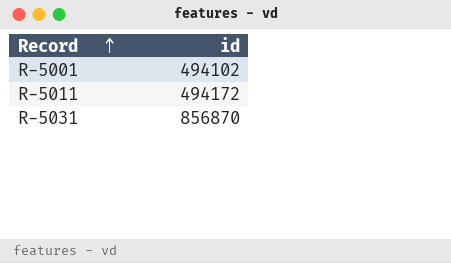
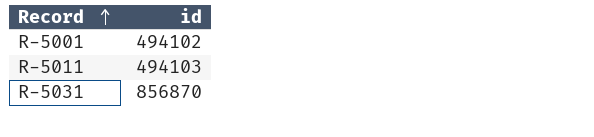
R-5011 | id: 494172 -> 494103

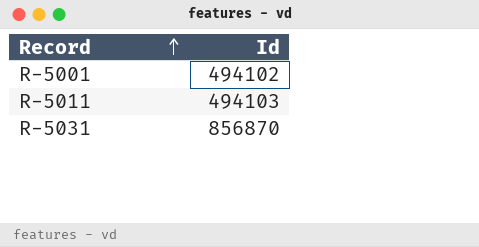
column name: id -> Id

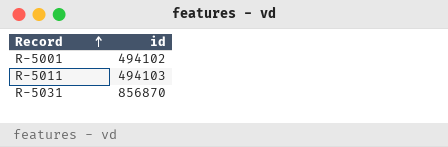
column name: Id -> id

